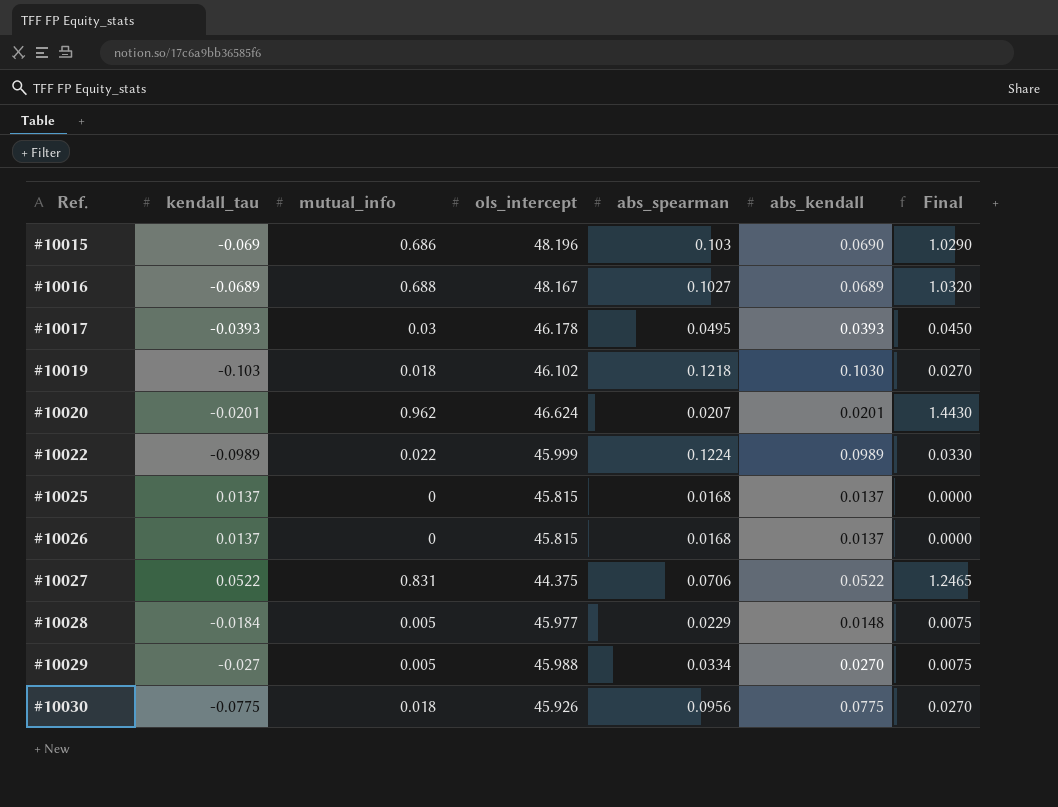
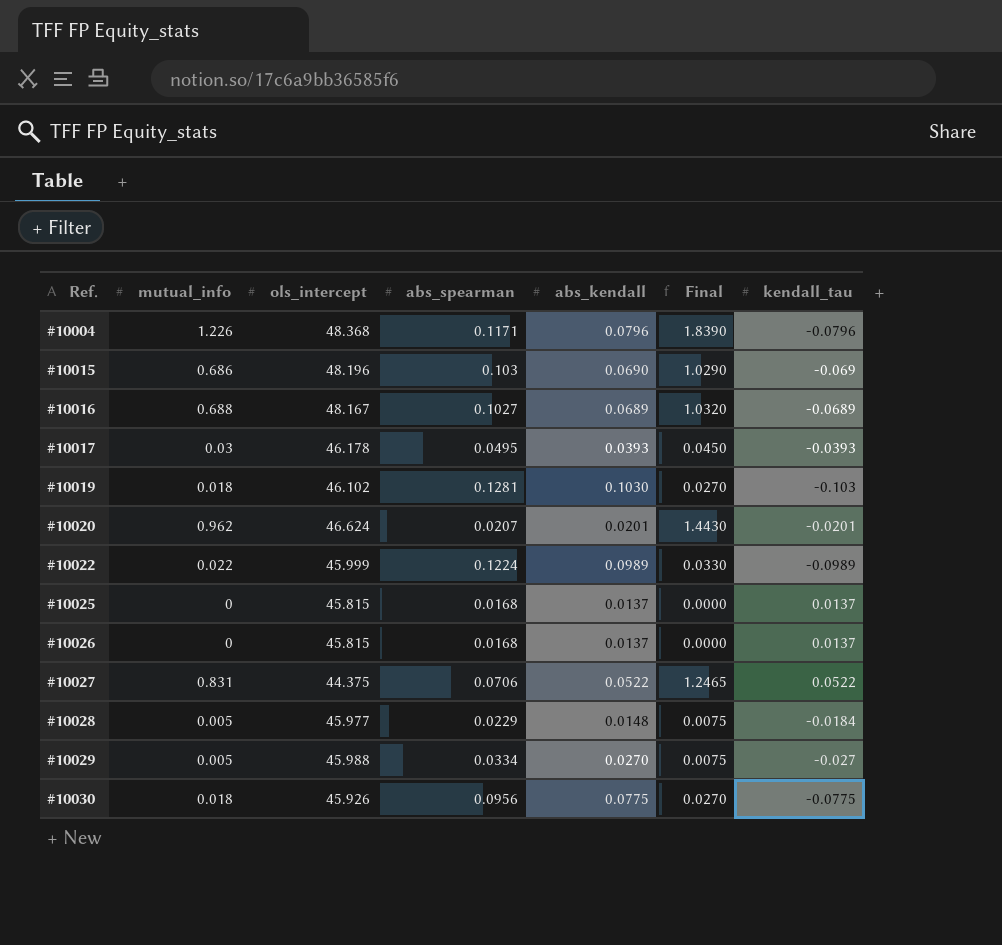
column kendall_tau | position: 2 -> 7
row #10004: none -> 1.226 | 48.368 | 0.1171 | 0.0796 | 1.8390 | -0.0796
#10019 | abs_spearman: 0.1218 -> 0.1281

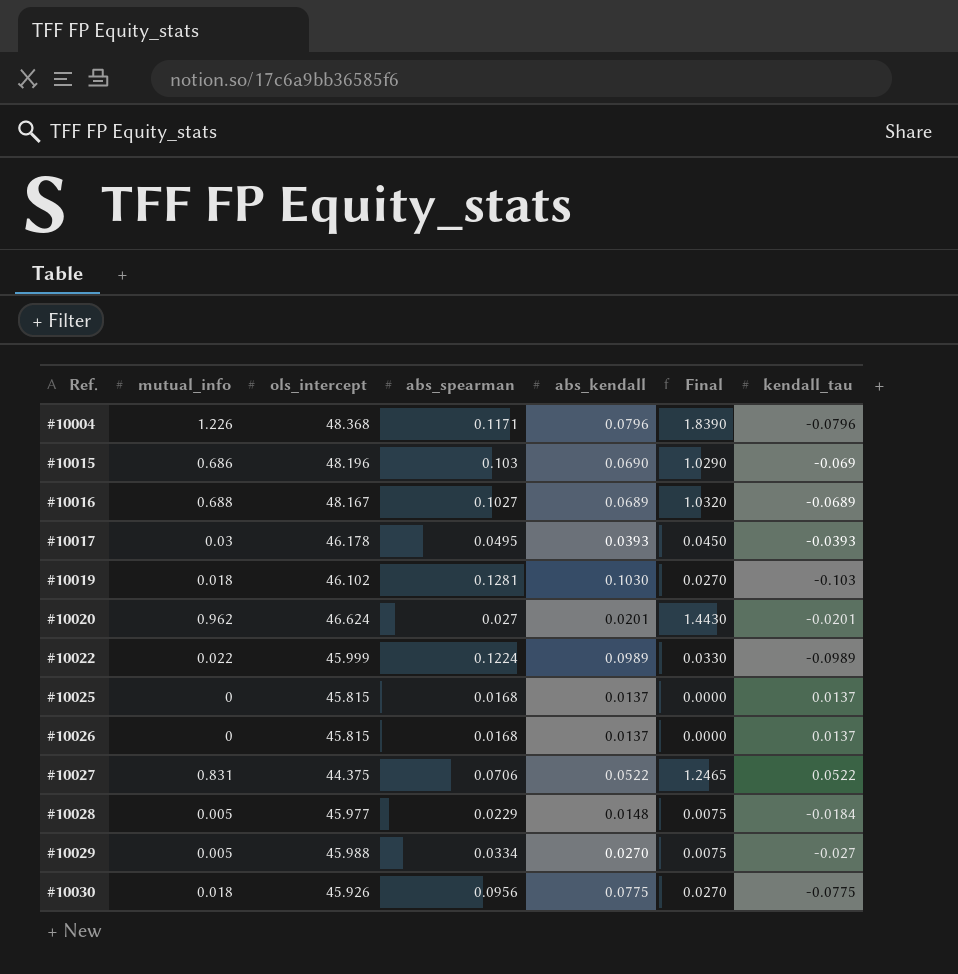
#10020 | abs_spearman: 0.0207 -> 0.027

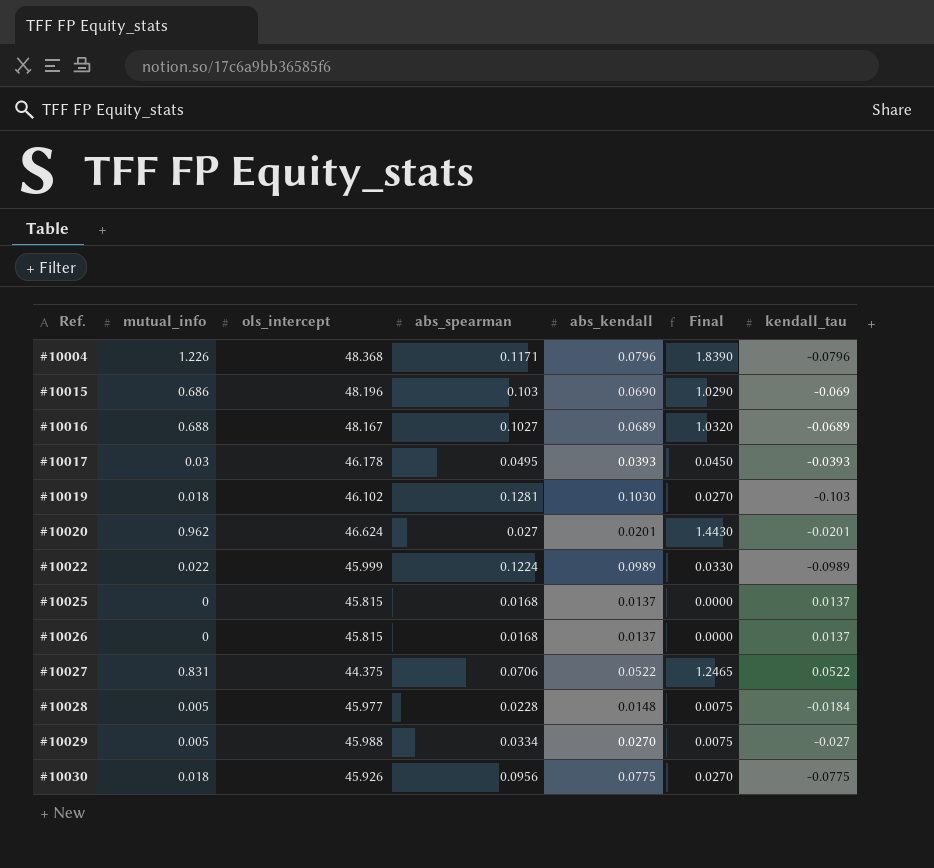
#10028 | abs_spearman: 0.0229 -> 0.0228

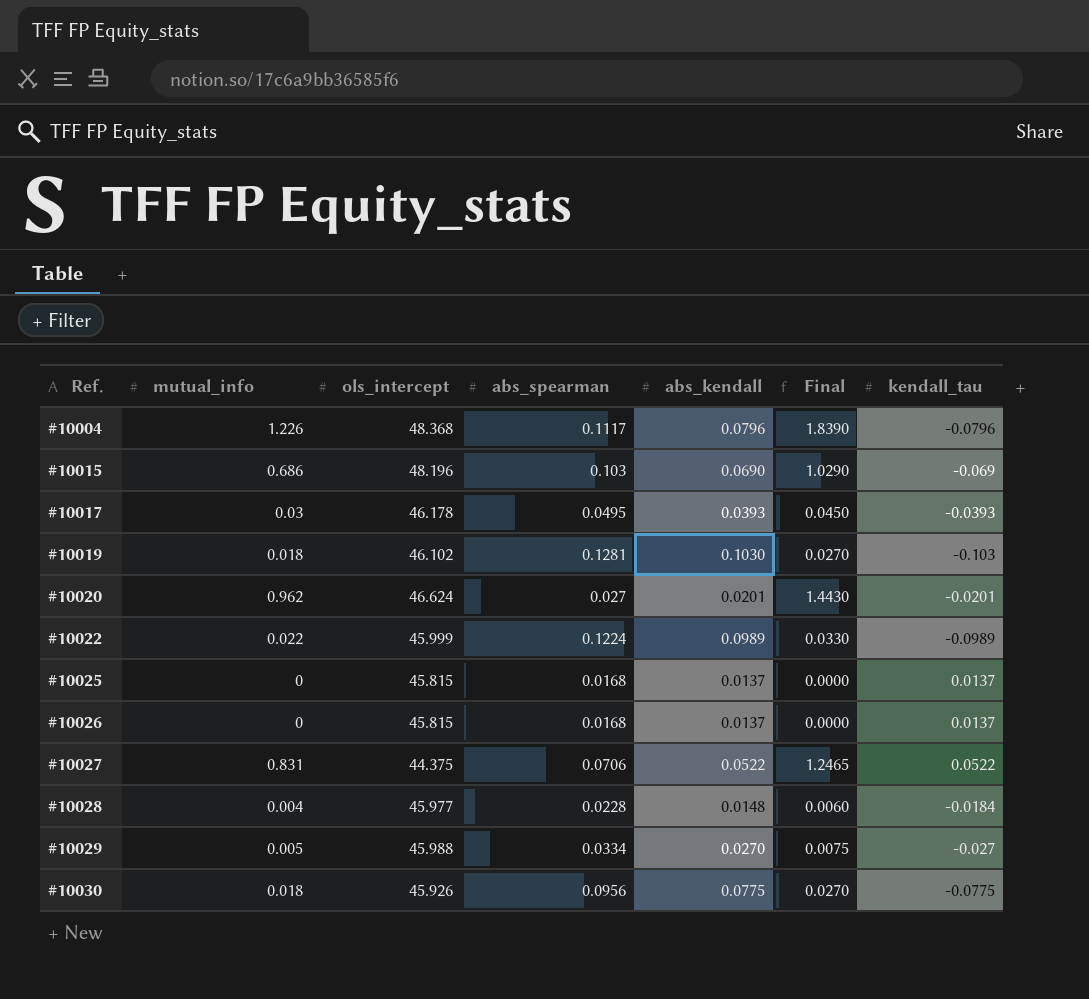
row #10016: 0.688 | 48.167 | 0.1027 | 0.0689 | 1.0320 | -0.0689 -> none
#10004 | abs_spearman: 0.1171 -> 0.1117
#10028 | mutual_info: 0.005 -> 0.004
#10028 | Final: 0.0075 -> 0.0060

